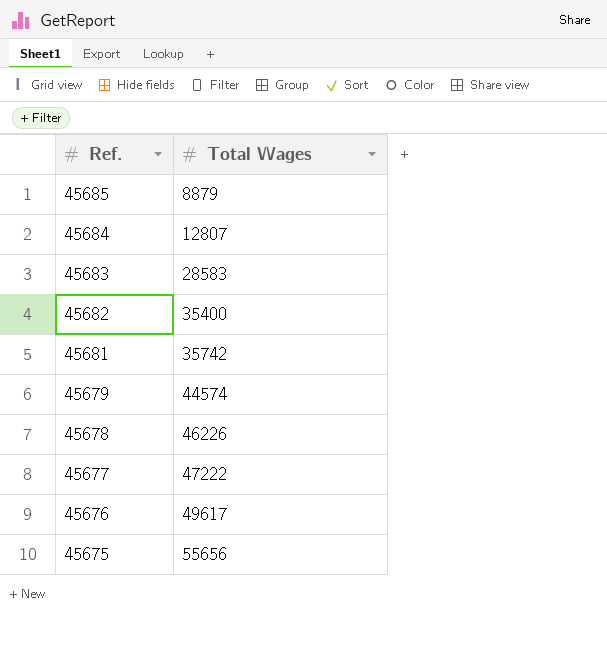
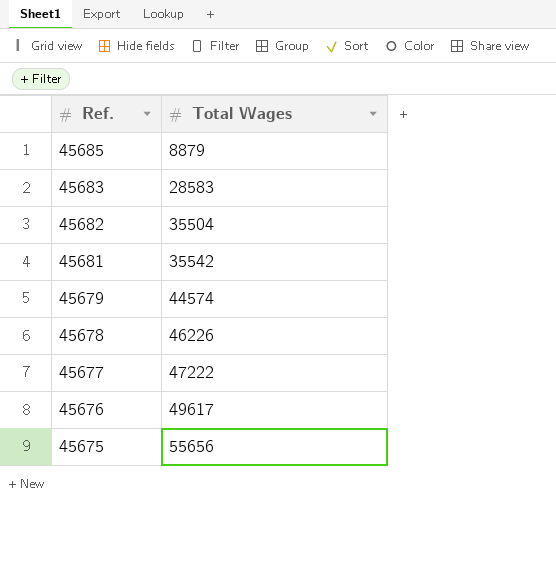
row 45684: 12807 -> none
45682 | Total Wages: 35400 -> 35504
45681 | Total Wages: 35742 -> 35542

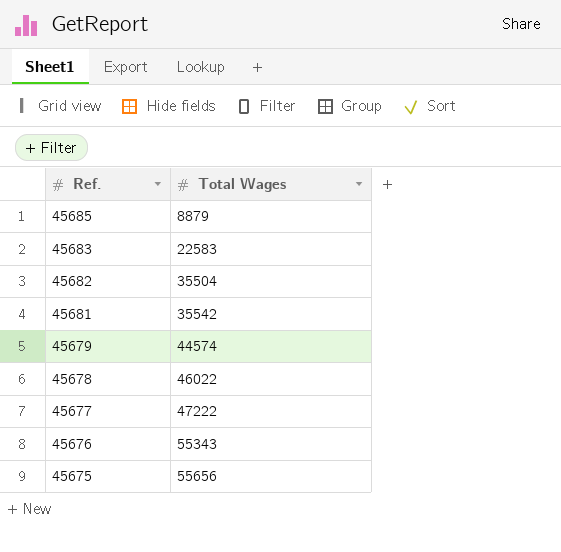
45683 | Total Wages: 28583 -> 22583
45678 | Total Wages: 46226 -> 46022
45676 | Total Wages: 49617 -> 55343

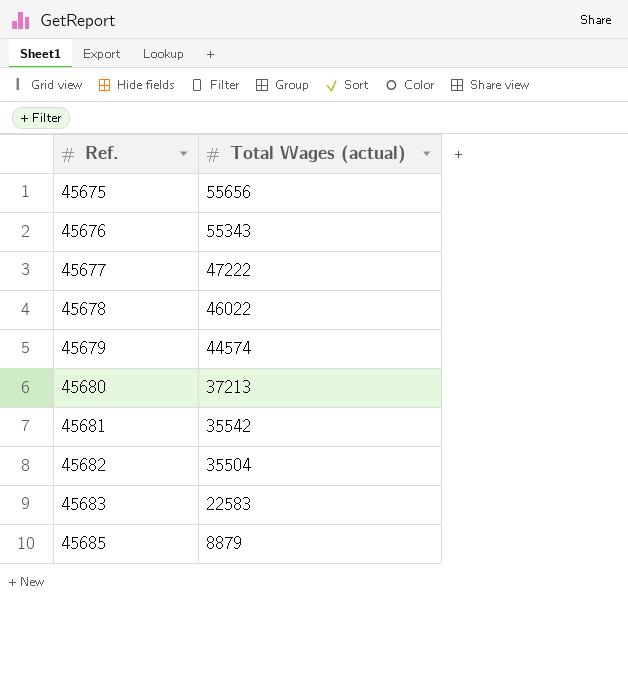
row order: Ref. descending -> Ref. ascending
column name: Total Wages -> Total Wages (actual)
row 45680: none -> 37213

